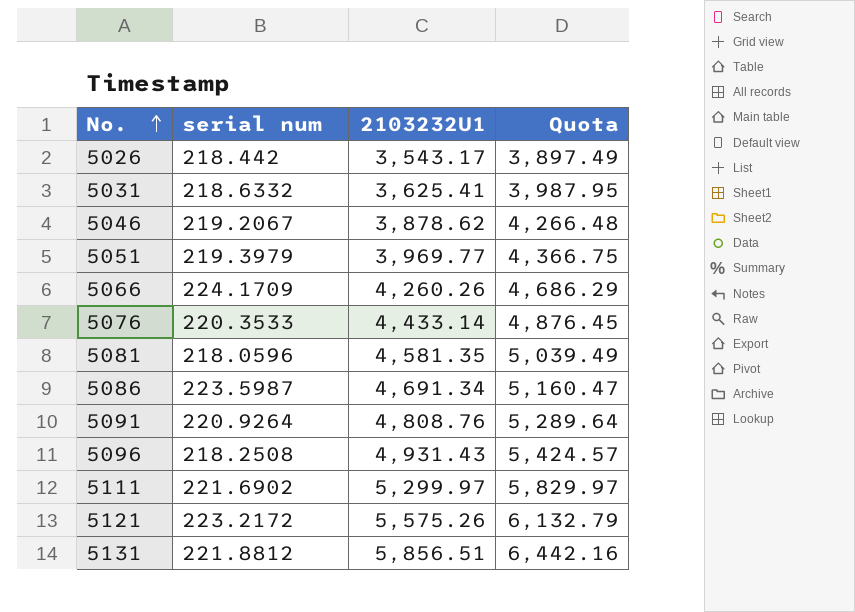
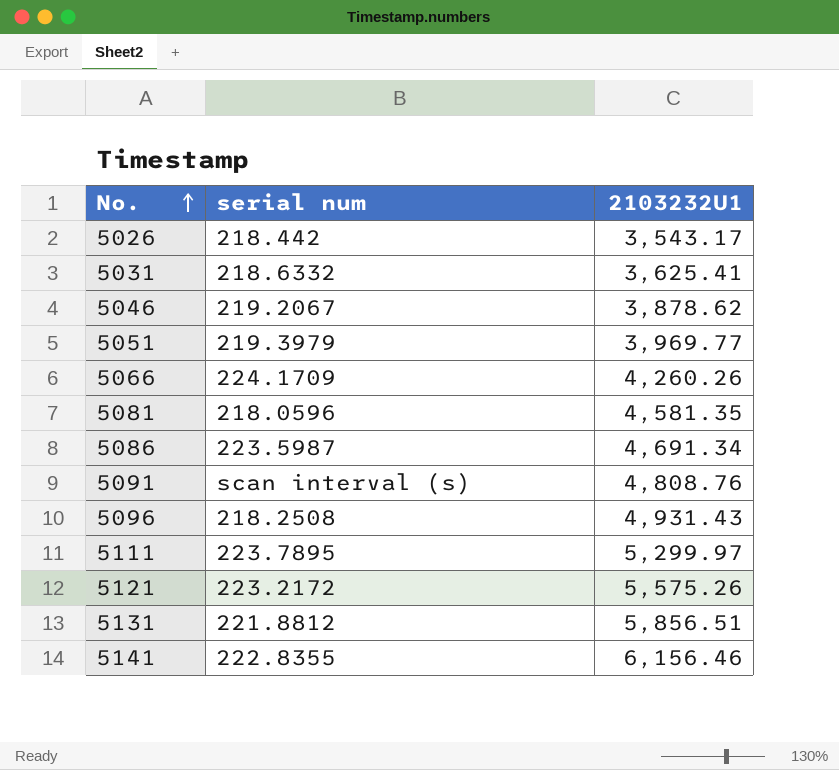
column Quota | formula: [2103232U1] * 1.1 -> none
row 5076: 220.3533 | 4,433.14 | 4,876.45 -> none
5091 | serial num: 220.9264 -> scan interval (s)
5111 | serial num: 221.6902 -> 223.7895
row 5141: none -> 222.8355 | 6,156.46

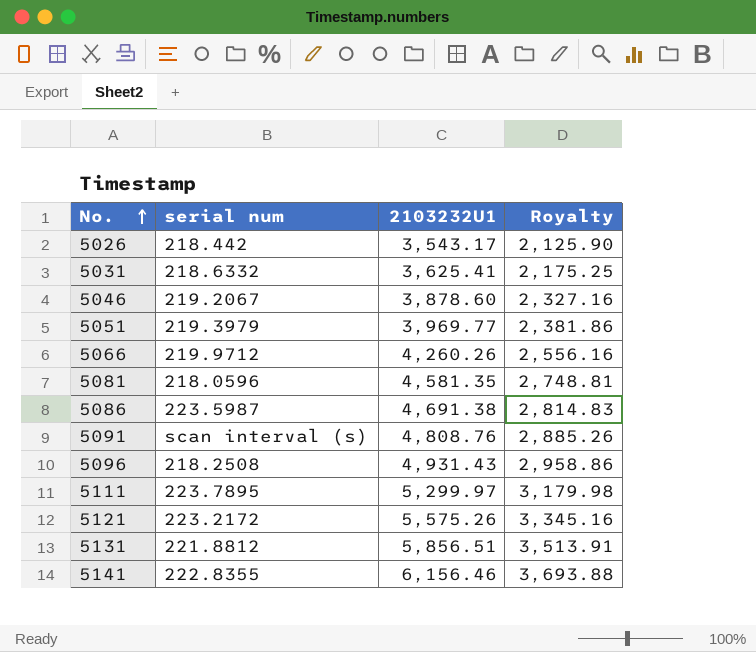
column Royalty | formula: none -> [2103232U1] * 0.6
5046 | 2103232U1: 3,878.62 -> 3,878.60
5066 | serial num: 224.1709 -> 219.9712
5086 | 2103232U1: 4,691.34 -> 4,691.38

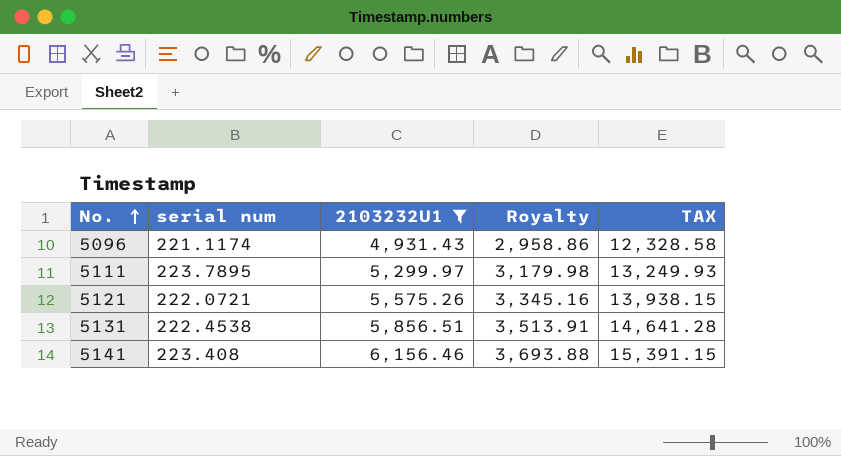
filter: none -> 2103232U1 >= 4,931.43
column TAX | formula: none -> [2103232U1] * 2.5
5096 | serial num: 218.2508 -> 221.1174
5121 | serial num: 223.2172 -> 222.0721
5131 | serial num: 221.8812 -> 222.4538
5141 | serial num: 222.8355 -> 223.408

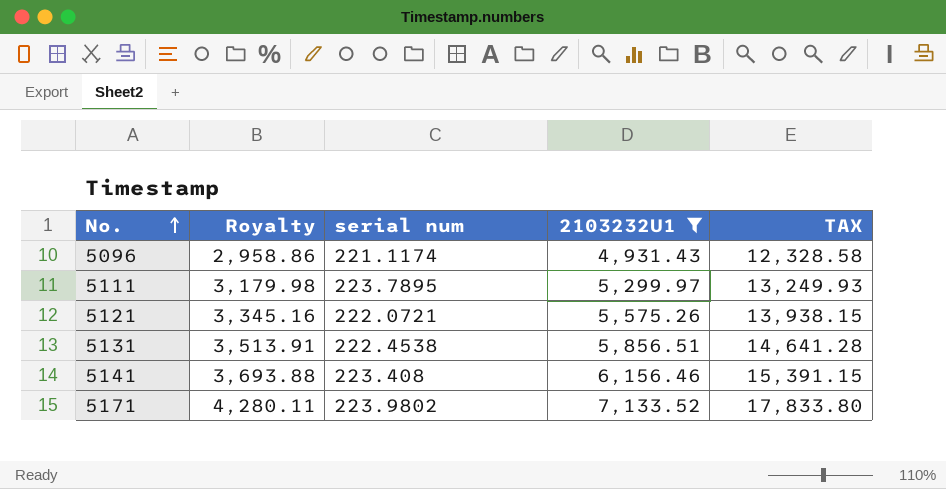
column Royalty | position: 4 -> 2
row 5171: none -> 4,280.11 | 223.9802 | 7,133.52 | 17,833.80

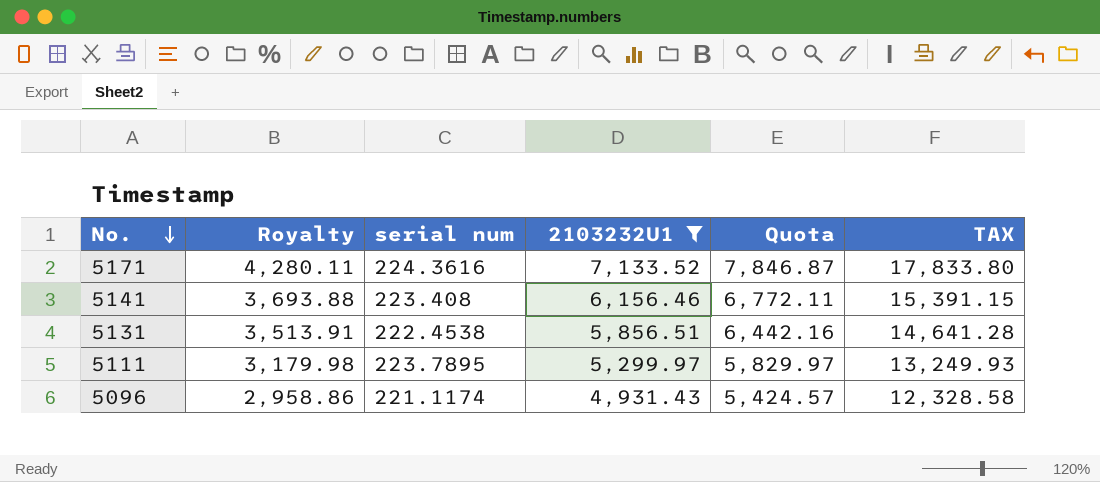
row order: No. ascending -> No. descending
column Quota | formula: none -> [2103232U1] * 1.1
row 5121: 3,345.16 | 222.0721 | 5,575.26 | 13,938.15 -> none
5171 | serial num: 223.9802 -> 224.3616

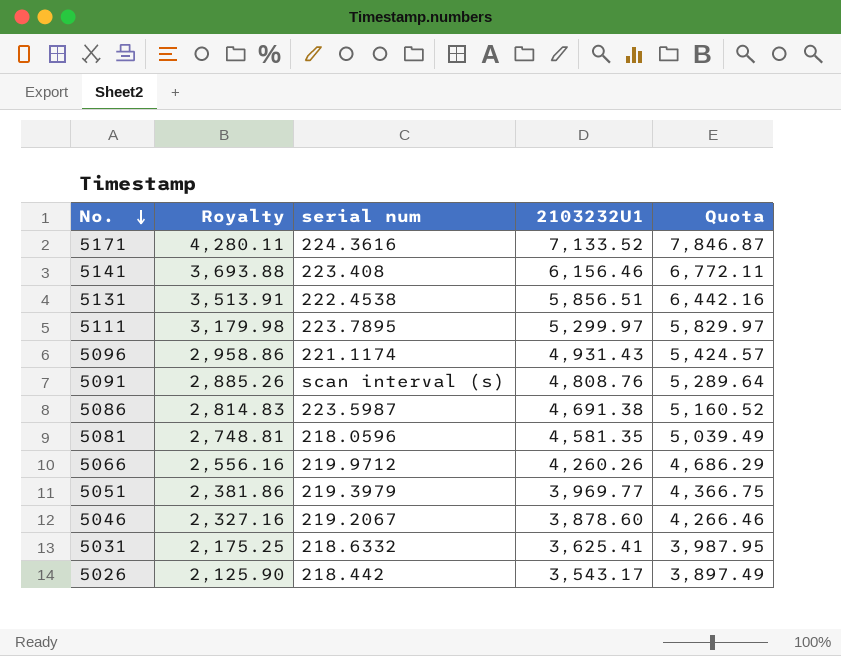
filter: 2103232U1 >= 4,931.43 -> none
column TAX | formula: [2103232U1] * 2.5 -> none

